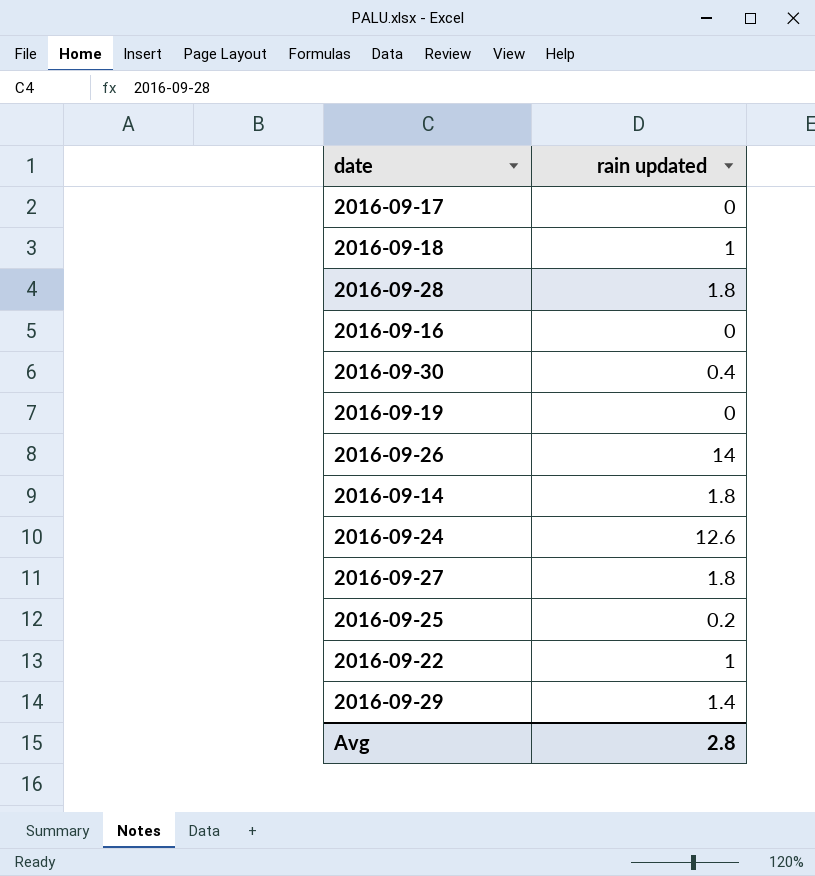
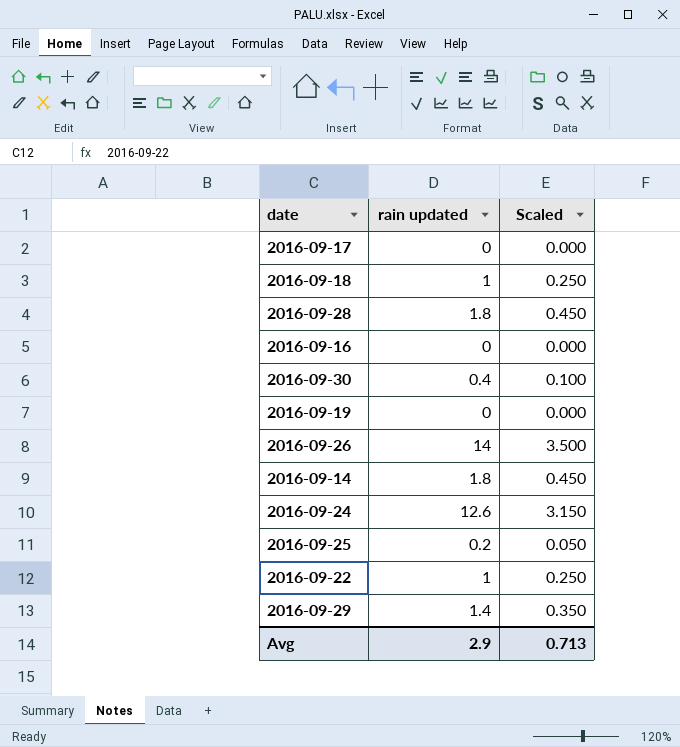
column Scaled | formula: none -> [rain updated] * 0.25
row 2016-09-27: 1.8 -> none
Avg | rain updated: 2.8 -> 2.9

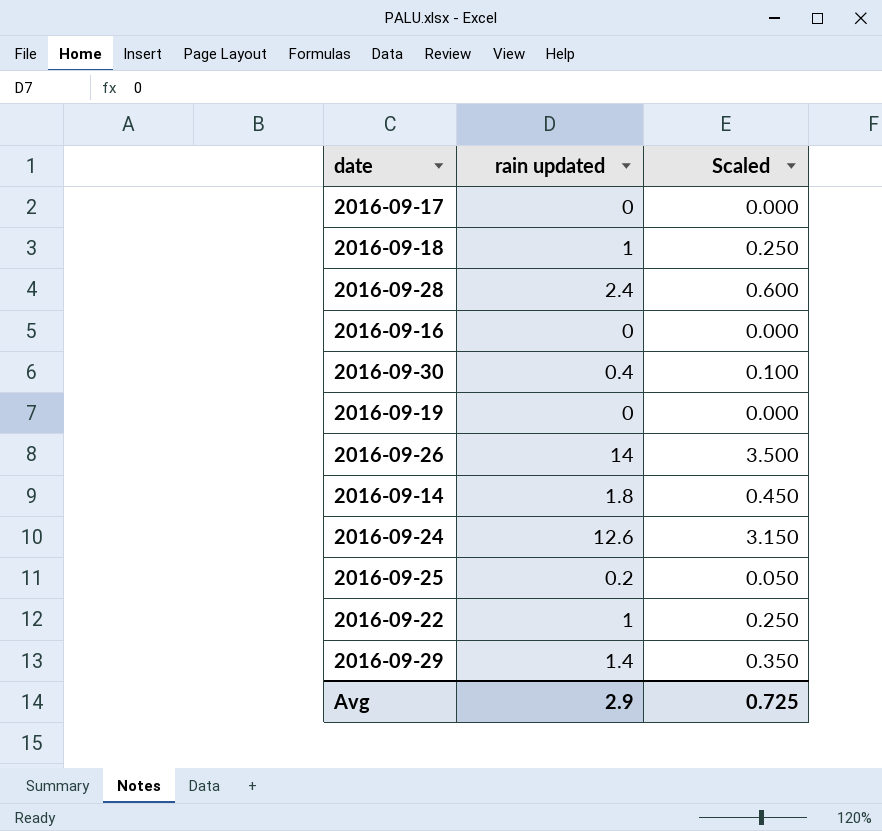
2016-09-28 | rain updated: 1.8 -> 2.4
2016-09-28 | Scaled: 0.450 -> 0.600
Avg | Scaled: 0.713 -> 0.725

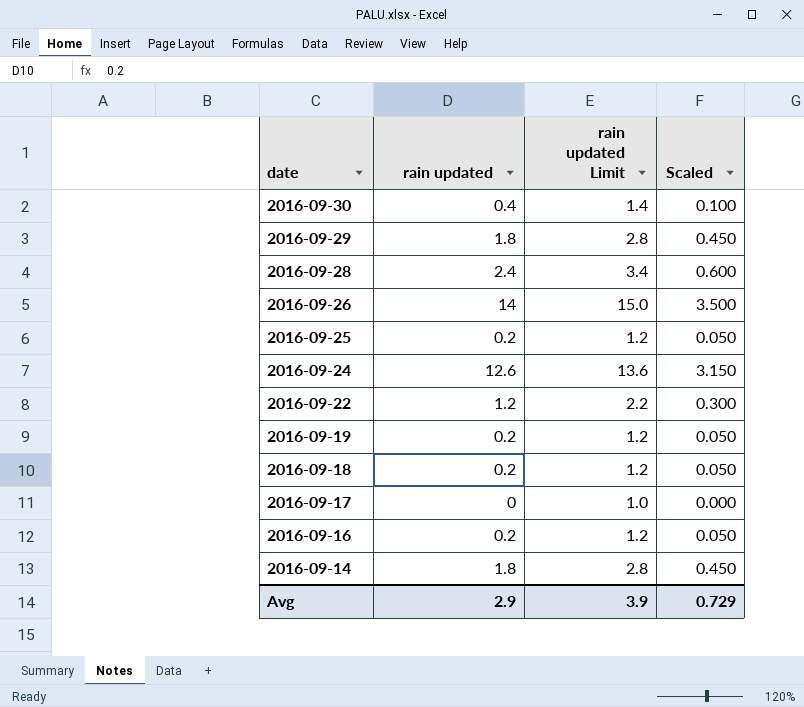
row order: none -> date descending
column rain updated Limit | formula: none -> [rain updated] + 1
2016-09-29 | rain updated: 1.4 -> 1.8
2016-09-29 | Scaled: 0.350 -> 0.450
2016-09-22 | rain updated: 1 -> 1.2
2016-09-22 | Scaled: 0.250 -> 0.300
2016-09-19 | rain updated: 0 -> 0.2
2016-09-19 | Scaled: 0.000 -> 0.050
2016-09-18 | rain updated: 1 -> 0.2
2016-09-18 | Scaled: 0.250 -> 0.050
2016-09-16 | rain updated: 0 -> 0.2
2016-09-16 | Scaled: 0.000 -> 0.050
Avg | Scaled: 0.725 -> 0.729

